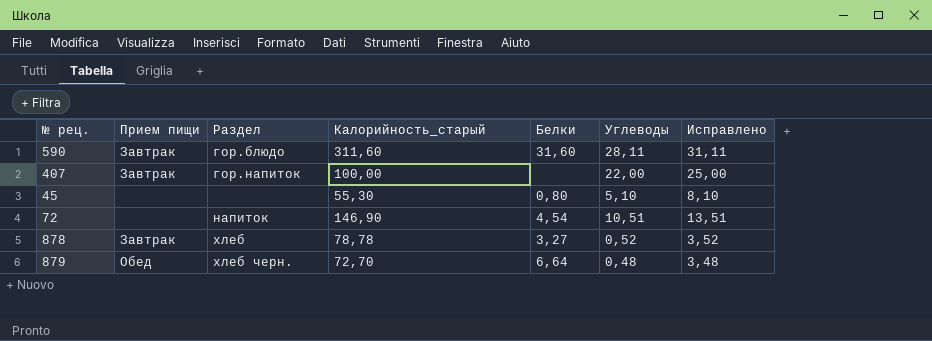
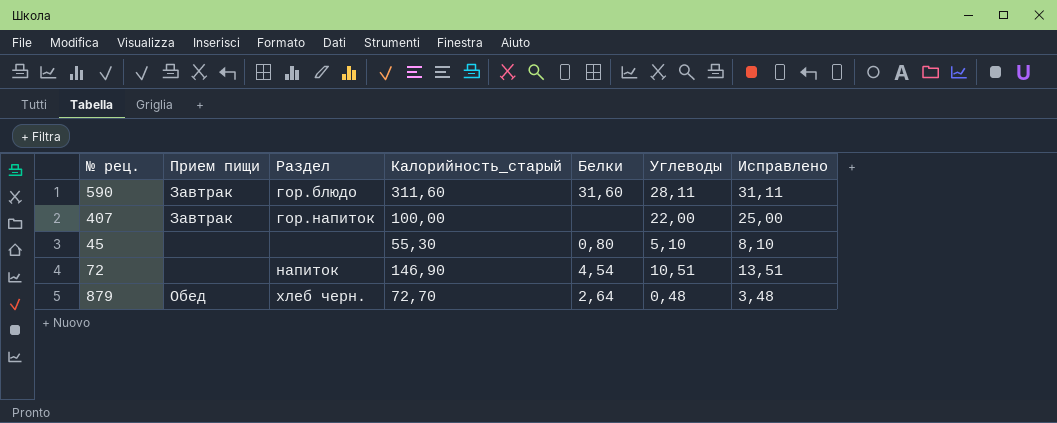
row 878: Завтрак | хлеб | 78,78 | 3,27 | 0,52 | 3,52 -> none
879 | Белки: 6,64 -> 2,64

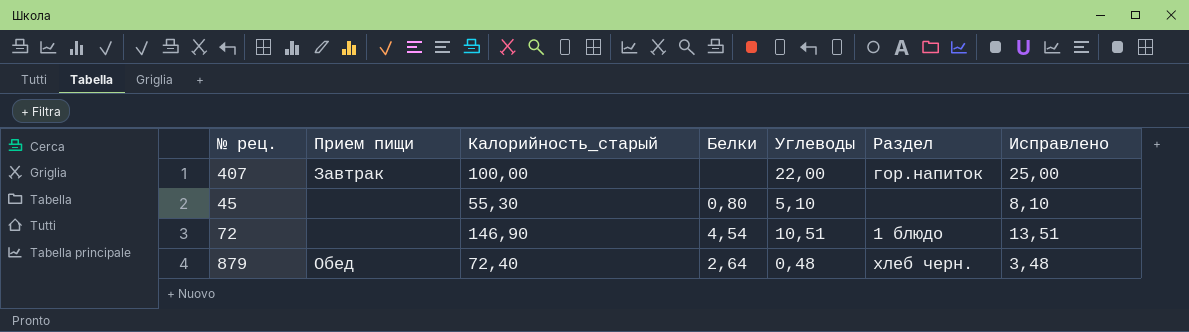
column Раздел | position: 3 -> 6
row 590: Завтрак | гор.блюдо | 311,60 | 31,60 | 28,11 | 31,11 -> none
72 | Раздел: напиток -> 1 блюдо
879 | Калорийность_старый: 72,70 -> 72,40

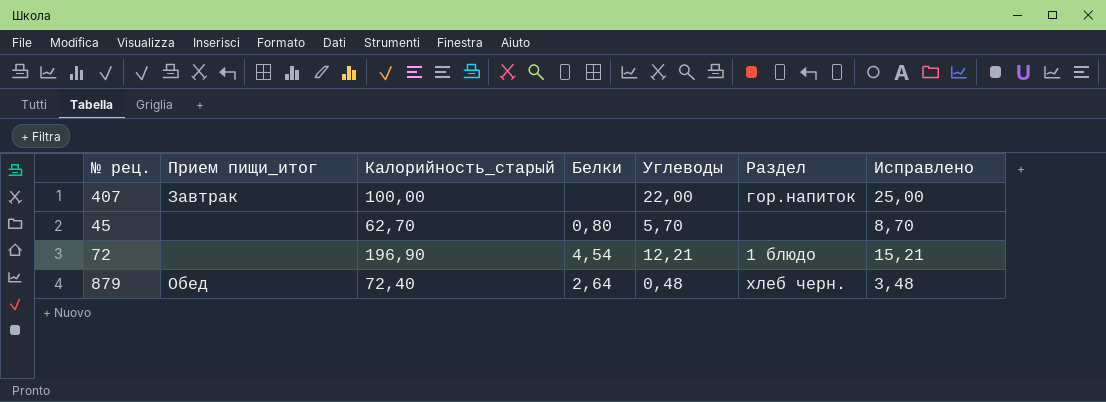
column name: Прием пищи -> Прием пищи_итог
45 | Калорийность_старый: 55,30 -> 62,70
45 | Углеводы: 5,10 -> 5,70
45 | Исправлено: 8,10 -> 8,70
72 | Калорийность_старый: 146,90 -> 196,90
72 | Углеводы: 10,51 -> 12,21
72 | Исправлено: 13,51 -> 15,21

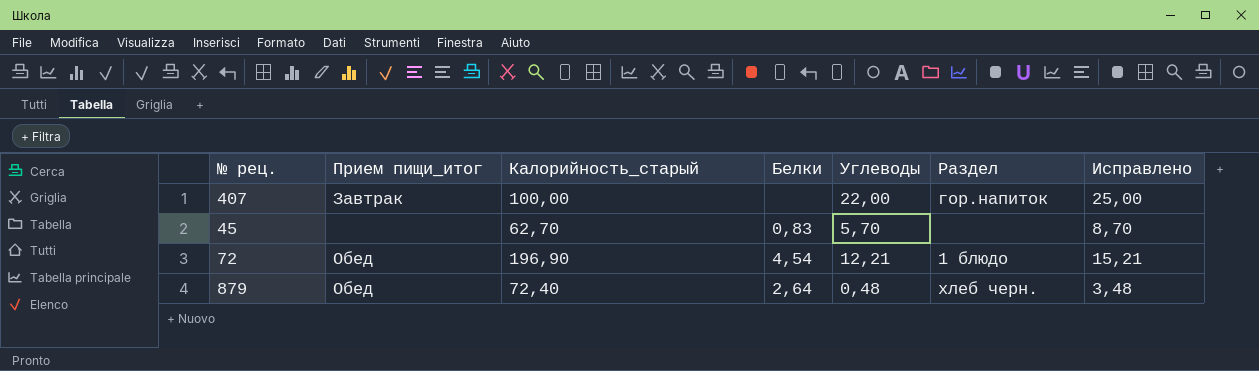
45 | Белки: 0,80 -> 0,83
72 | Прием пищи_итог: none -> Обед

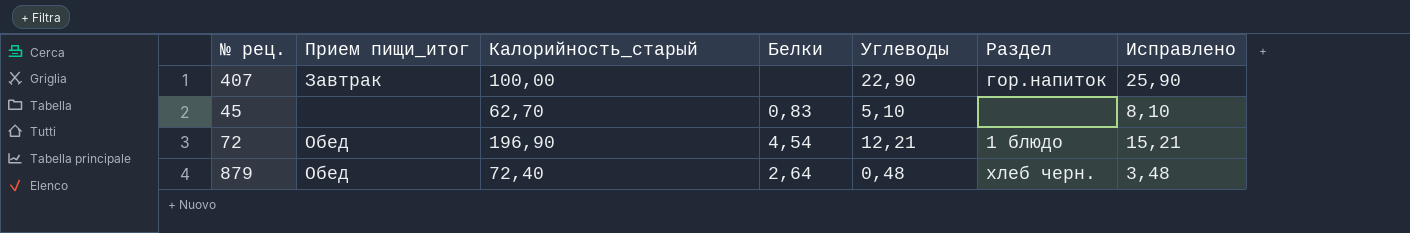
407 | Углеводы: 22,00 -> 22,90
407 | Исправлено: 25,00 -> 25,90
45 | Углеводы: 5,70 -> 5,10
45 | Исправлено: 8,70 -> 8,10

